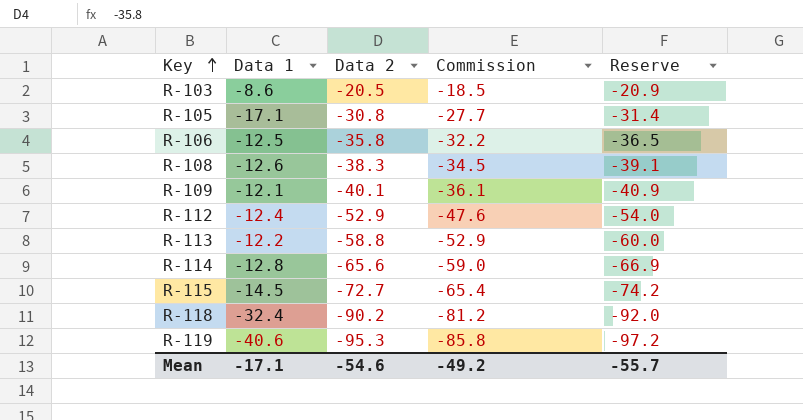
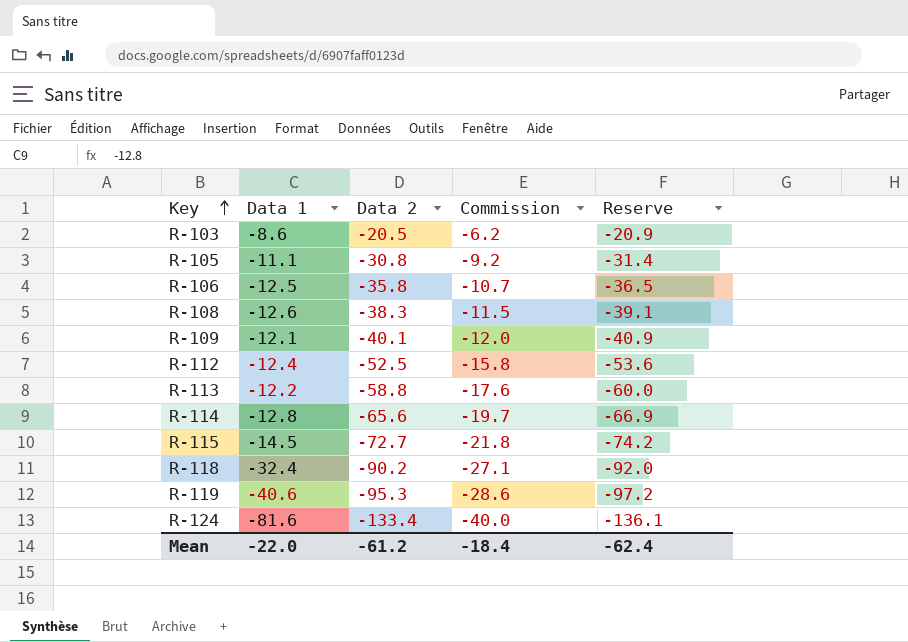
column Commission | formula: [Data 2] * 0.9 -> [Data 2] * 0.3
R-105 | Data 1: -17.1 -> -11.1
R-112 | Data 2: -52.9 -> -52.5
R-112 | Reserve: -54.0 -> -53.6
row R-124: none -> -81.6 | -133.4 | -40.0 | -136.1
Mean | Data 1: -17.1 -> -22.0
Mean | Data 2: -54.6 -> -61.2
Mean | Commission: -49.2 -> -18.4
Mean | Reserve: -55.7 -> -62.4

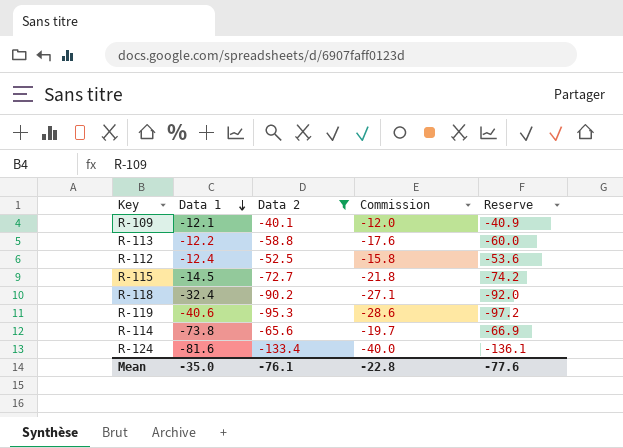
filter: none -> Data 2 <= -40.1
row order: Key ascending -> Data 1 descending
R-114 | Data 1: -12.8 -> -73.8
Mean | Data 1: -22.0 -> -35.0
Mean | Data 2: -61.2 -> -76.1
Mean | Commission: -18.4 -> -22.8
Mean | Reserve: -62.4 -> -77.6

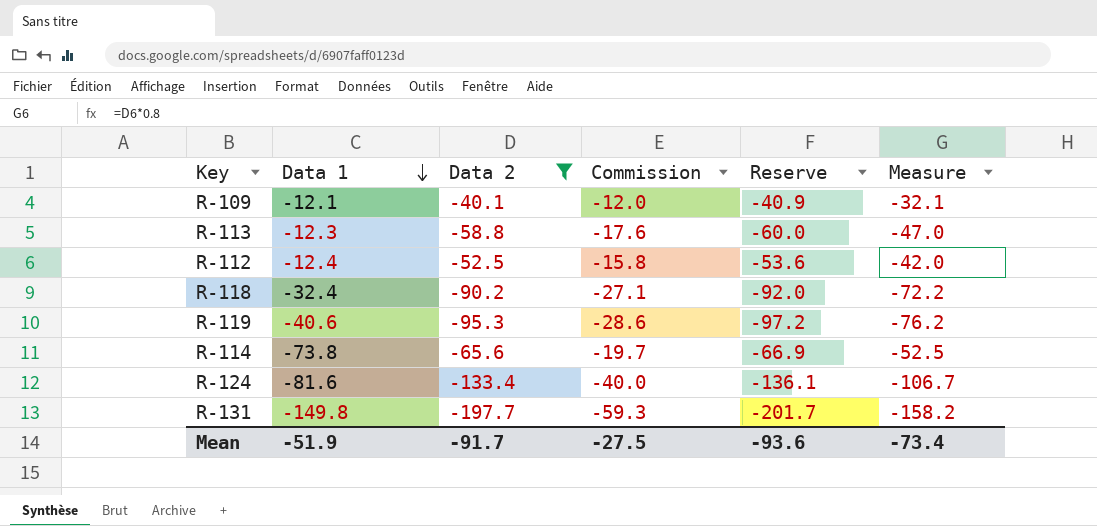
column Measure | formula: none -> [Data 2] * 0.8
row R-115: -14.5 | -72.7 | -21.8 | -74.2 -> none
R-113 | Data 1: -12.2 -> -12.3
row R-131: none -> -149.8 | -197.7 | -59.3 | -201.7 | -158.2
Mean | Data 1: -35.0 -> -51.9
Mean | Data 2: -76.1 -> -91.7
Mean | Commission: -22.8 -> -27.5
Mean | Reserve: -77.6 -> -93.6

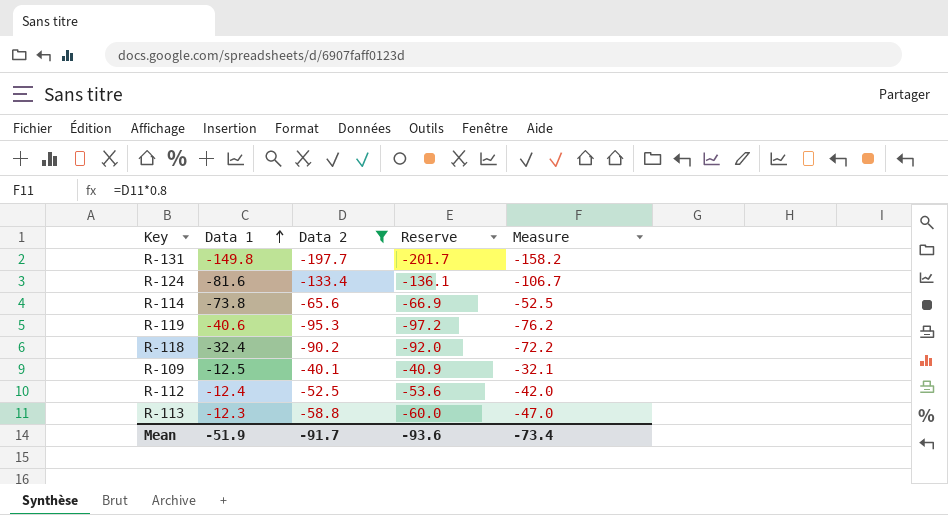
row order: Data 1 descending -> Data 1 ascending
column Commission | formula: [Data 2] * 0.3 -> none
R-109 | Data 1: -12.1 -> -12.5

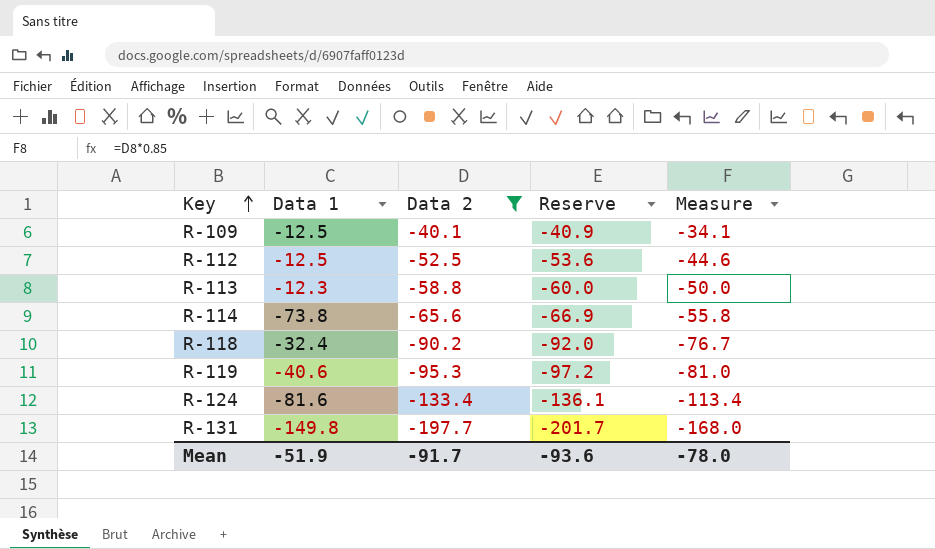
row order: Data 1 ascending -> Key ascending
column Measure | formula: [Data 2] * 0.8 -> [Data 2] * 0.85
R-112 | Data 1: -12.4 -> -12.5
Mean | Measure: -73.4 -> -78.0

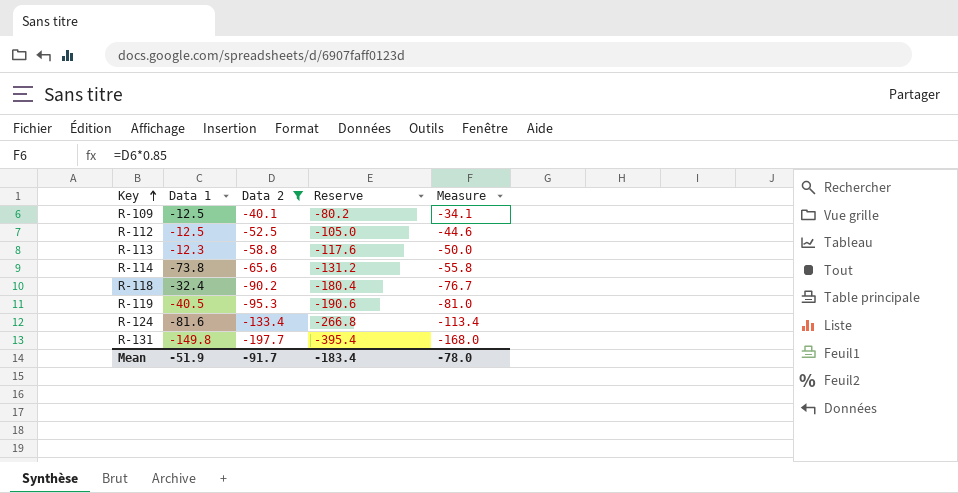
column Reserve | formula: [Data 2] * 1.02 -> [Data 2] * 2
R-119 | Data 1: -40.6 -> -40.5
Mean | Reserve: -93.6 -> -183.4

